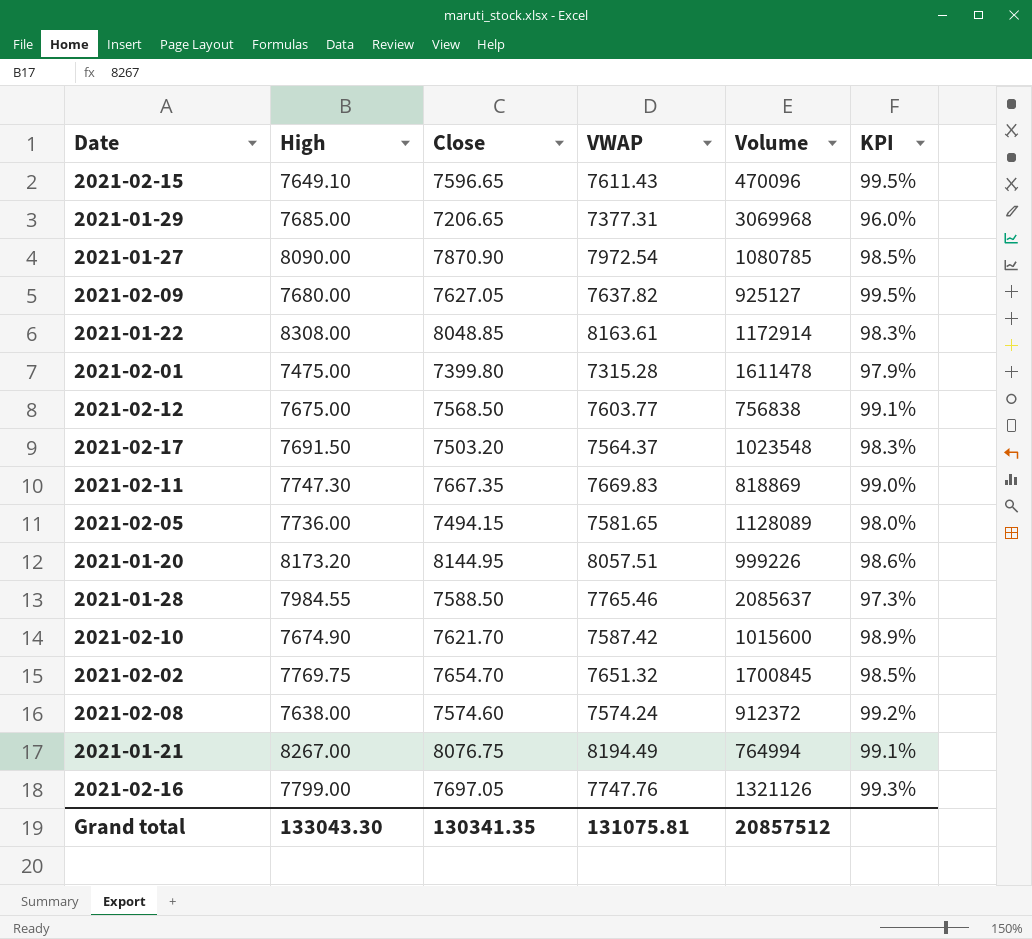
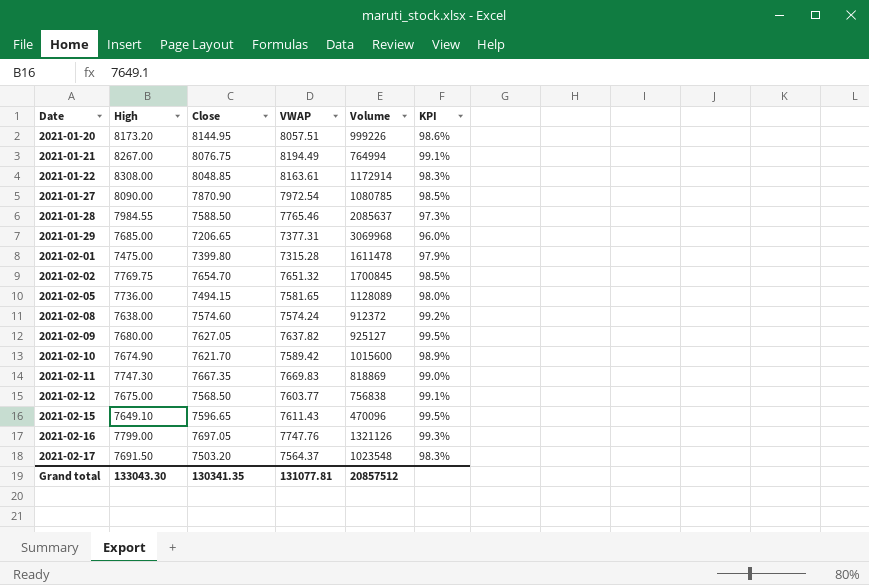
row order: none -> Date ascending
2021-02-10 | VWAP: 7587.42 -> 7589.42
Grand total | VWAP: 131075.81 -> 131077.81

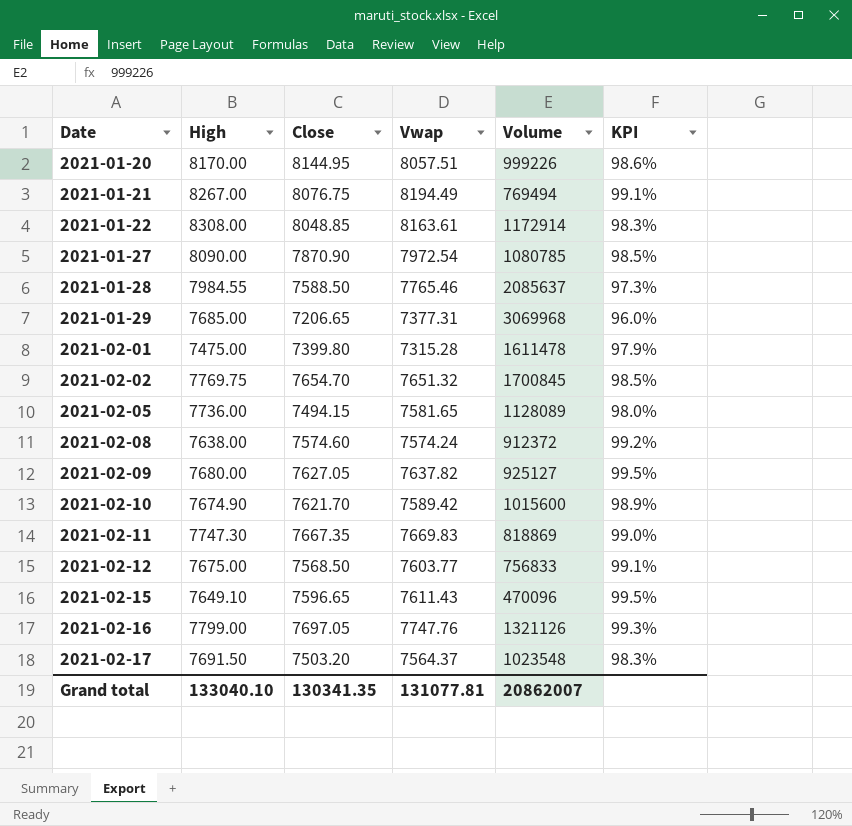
column name: VWAP -> Vwap
2021-01-20 | High: 8173.20 -> 8170.00
2021-01-21 | Volume: 764994 -> 769494
2021-02-12 | Volume: 756838 -> 756833
Grand total | High: 133043.30 -> 133040.10
Grand total | Volume: 20857512 -> 20862007

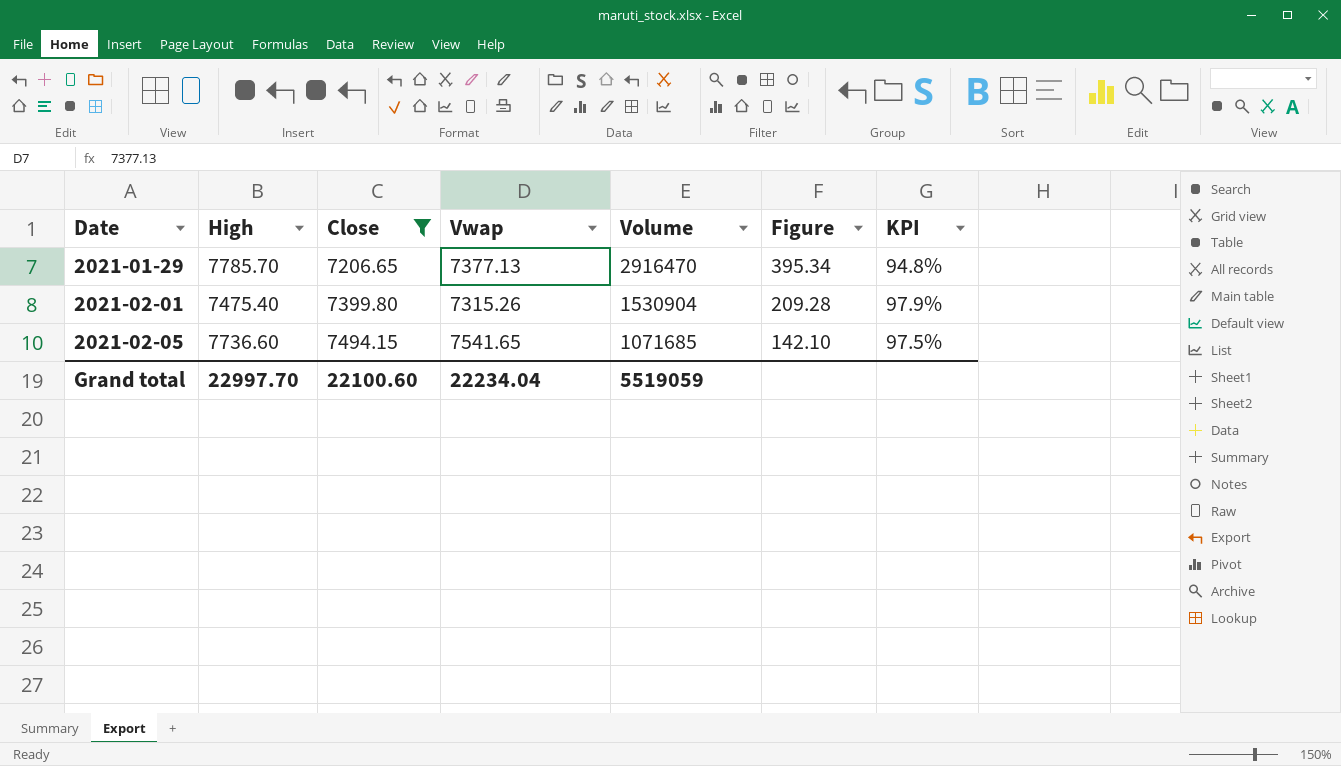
filter: none -> Close <= 7494.15
column Figure | formula: none -> [Volume] / [Vwap]
2021-01-29 | High: 7685.00 -> 7785.70
2021-01-29 | Vwap: 7377.31 -> 7377.13
2021-01-29 | Volume: 3069968 -> 2916470
2021-01-29 | KPI: 96.0% -> 94.8%
2021-02-01 | High: 7475.00 -> 7475.40
2021-02-01 | Vwap: 7315.28 -> 7315.26
2021-02-01 | Volume: 1611478 -> 1530904
2021-02-05 | High: 7736.00 -> 7736.60
2021-02-05 | Vwap: 7581.65 -> 7541.65
2021-02-05 | Volume: 1128089 -> 1071685
2021-02-05 | KPI: 98.0% -> 97.5%
Grand total | High: 133040.10 -> 22997.70
Grand total | Close: 130341.35 -> 22100.60
Grand total | Vwap: 131077.81 -> 22234.04
Grand total | Volume: 20862007 -> 5519059

